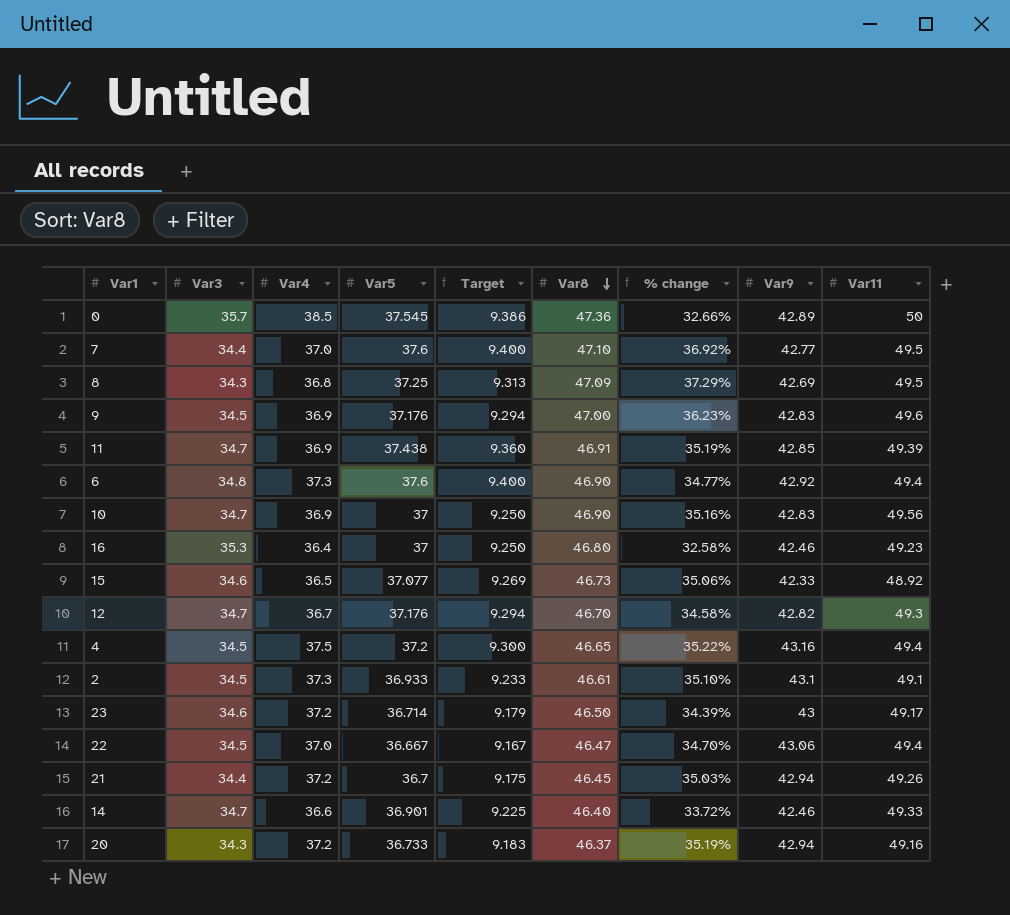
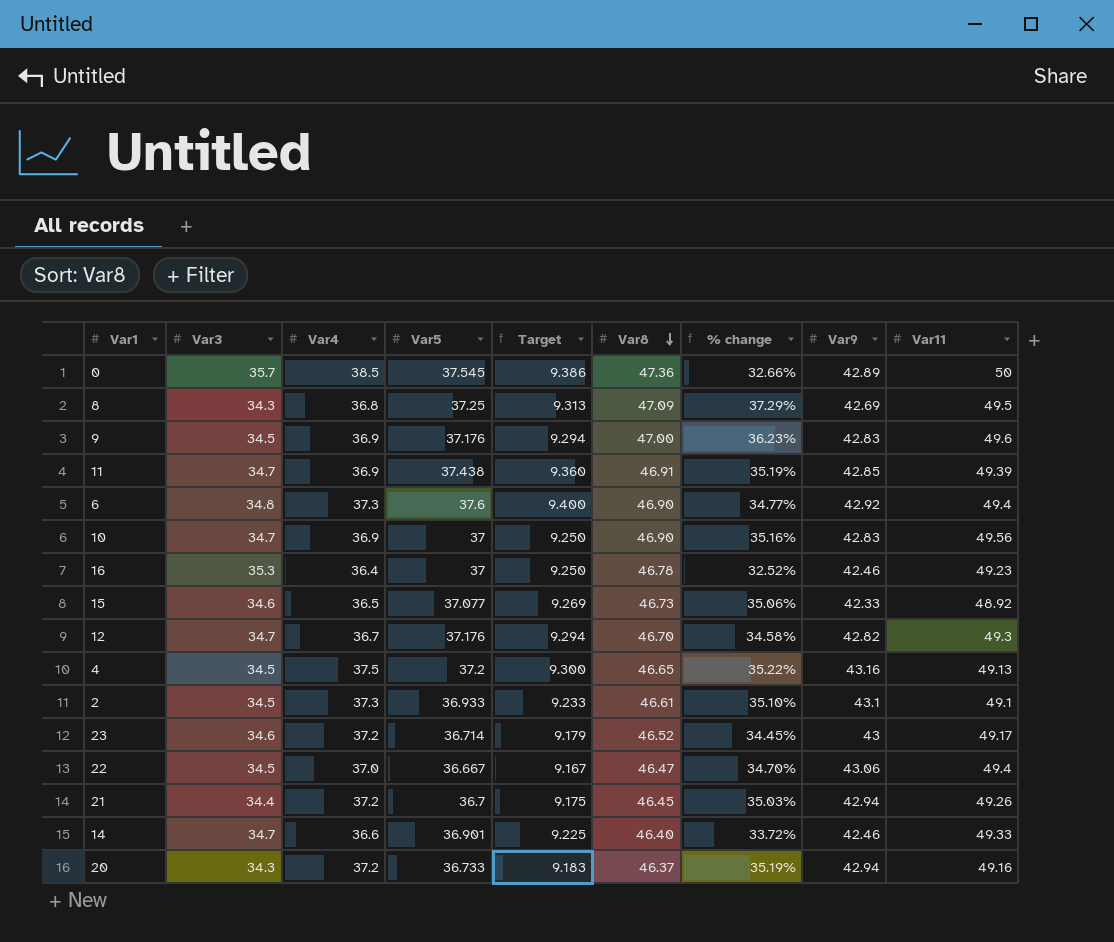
row 7: 34.4 | 37.0 | 37.6 | 9.400 | 47.10 | 36.92% | 42.77 | 49.5 -> none
16 | Var8: 46.80 -> 46.78
16 | % change: 32.58% -> 32.52%
4 | Var11: 49.4 -> 49.13
23 | Var8: 46.50 -> 46.52
23 | % change: 34.39% -> 34.45%

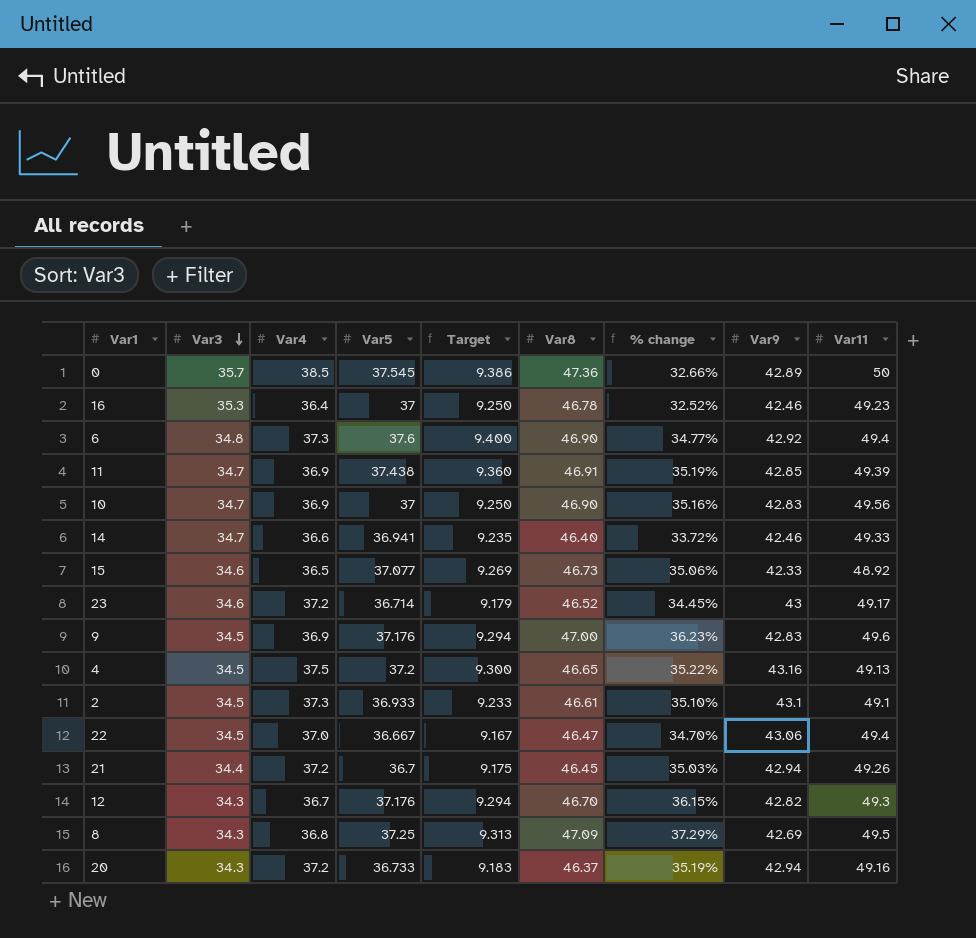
row order: Var8 descending -> Var3 descending
14 | Var5: 36.901 -> 36.941
14 | Target: 9.225 -> 9.235
12 | Var3: 34.7 -> 34.3
12 | % change: 34.58% -> 36.15%

